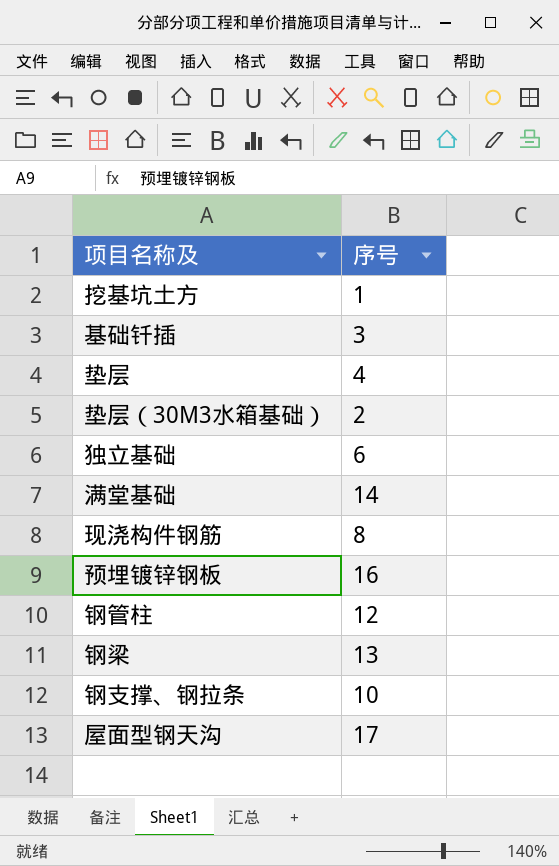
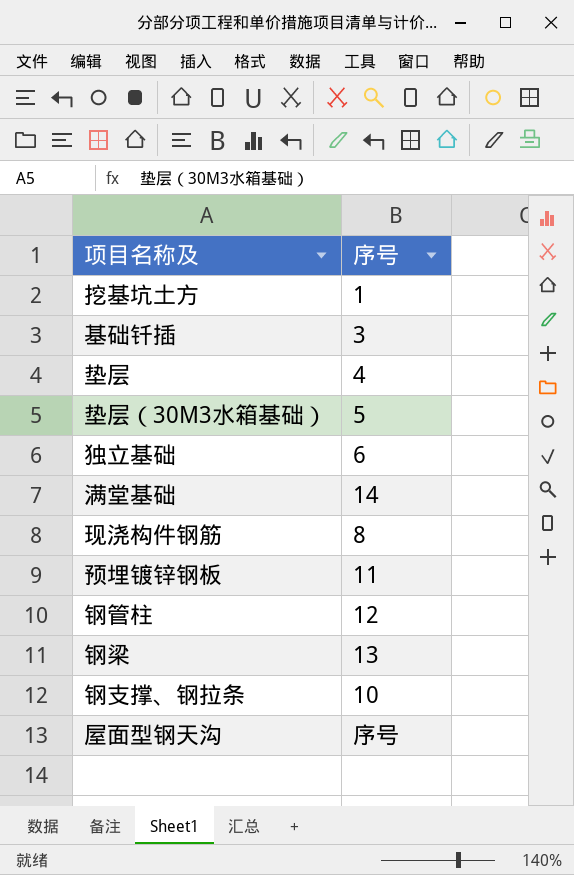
垫层（30M3水箱基础） | 序号: 2 -> 5
预埋镀锌钢板 | 序号: 16 -> 11
屋面型钢天沟 | 序号: 17 -> 序号

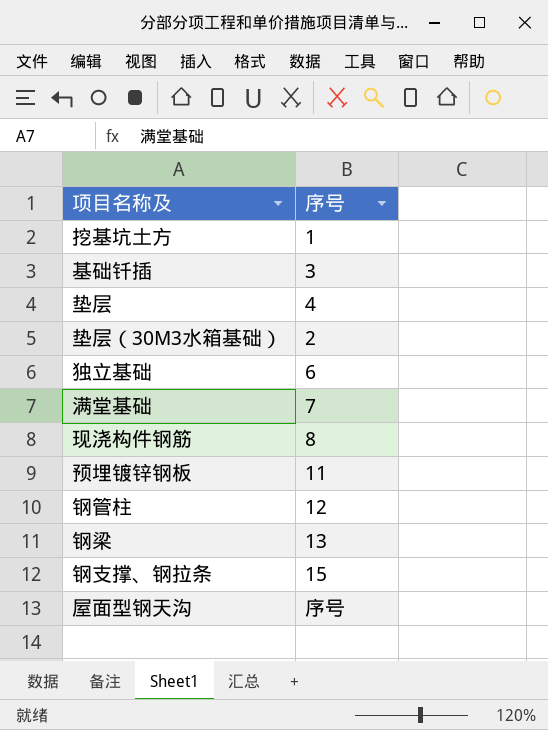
垫层（30M3水箱基础） | 序号: 5 -> 2
满堂基础 | 序号: 14 -> 7
钢支撑、钢拉条 | 序号: 10 -> 15

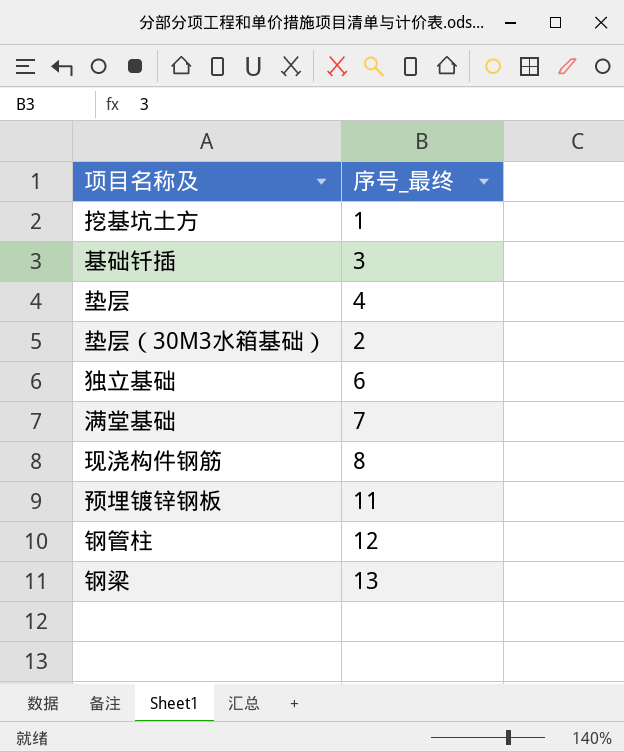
column name: 序号 -> 序号_最终
row 钢支撑、钢拉条: 15 -> none
row 屋面型钢天沟: 序号 -> none

